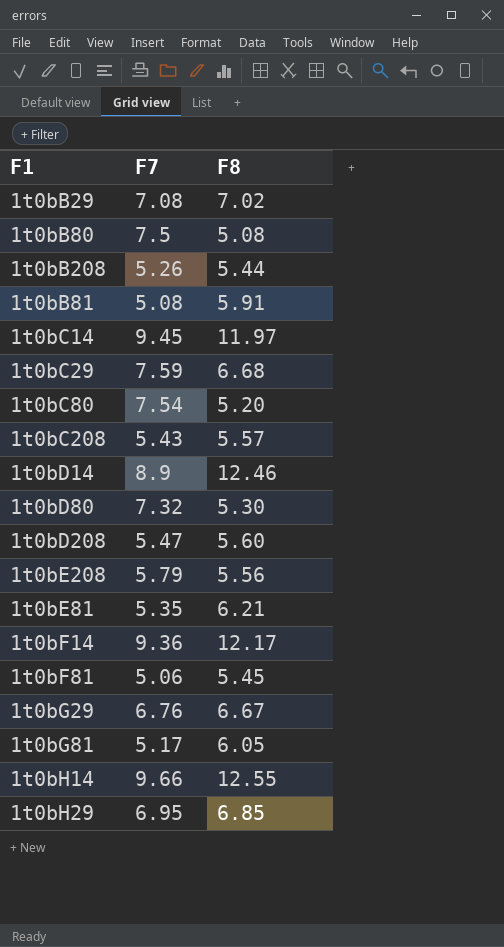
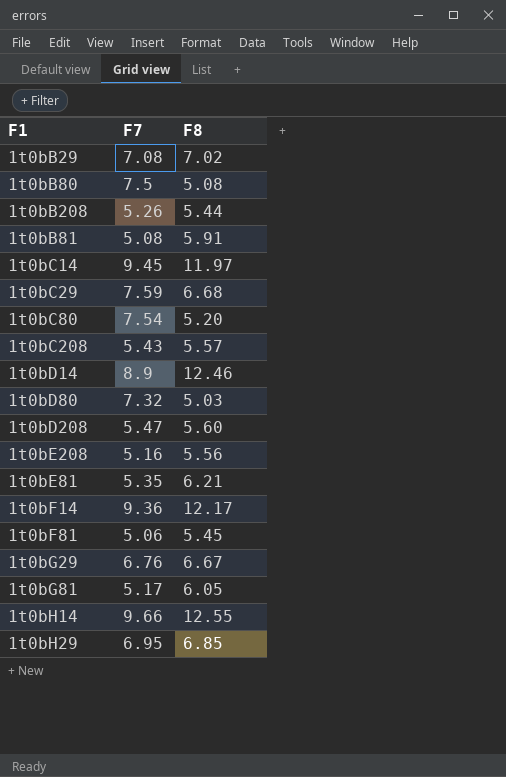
1t0bD80 | F8: 5.30 -> 5.03
1t0bE208 | F7: 5.79 -> 5.16

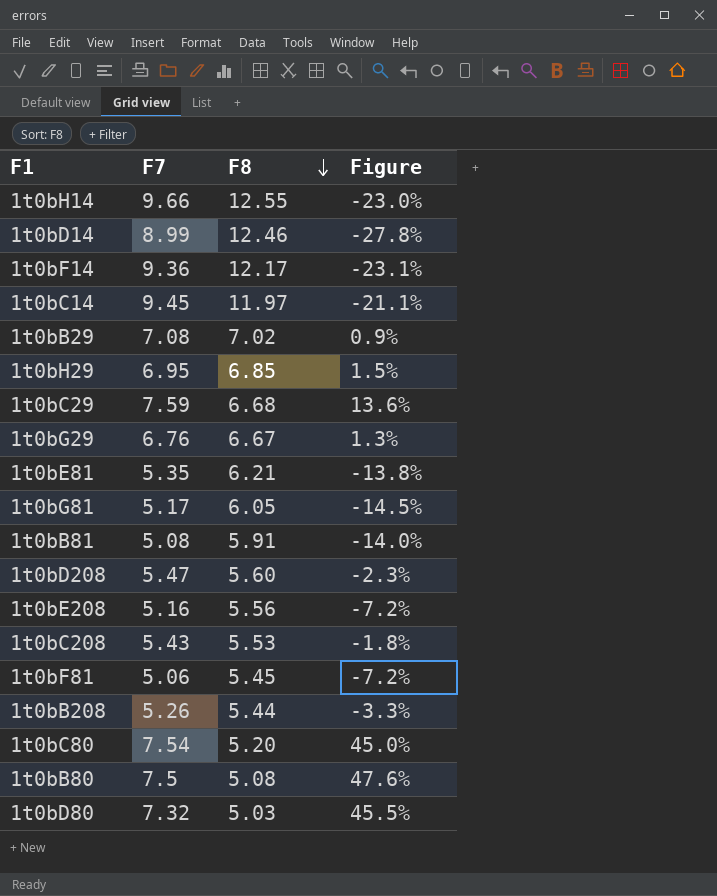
row order: none -> F8 descending
column Figure | formula: none -> ([F7] - [F8]) / [F8]
1t0bD14 | F7: 8.9 -> 8.99
1t0bC208 | F8: 5.57 -> 5.53

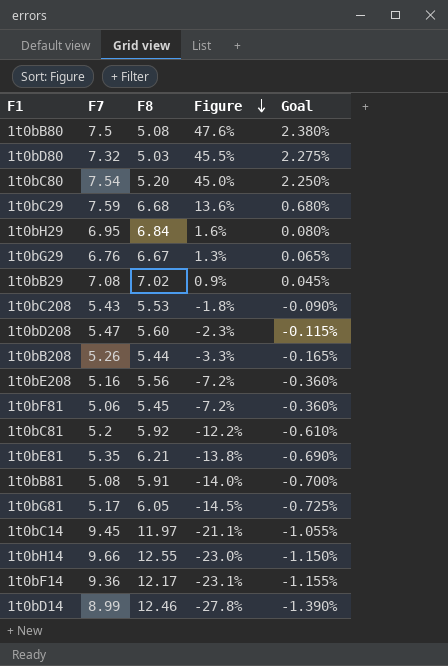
row order: F8 descending -> Figure descending
column Goal | formula: none -> [Figure] * 0.05
1t0bH29 | F8: 6.85 -> 6.84
1t0bH29 | Figure: 1.5% -> 1.6%
row 1t0bC81: none -> 5.2 | 5.92 | -12.2% | -0.610%

